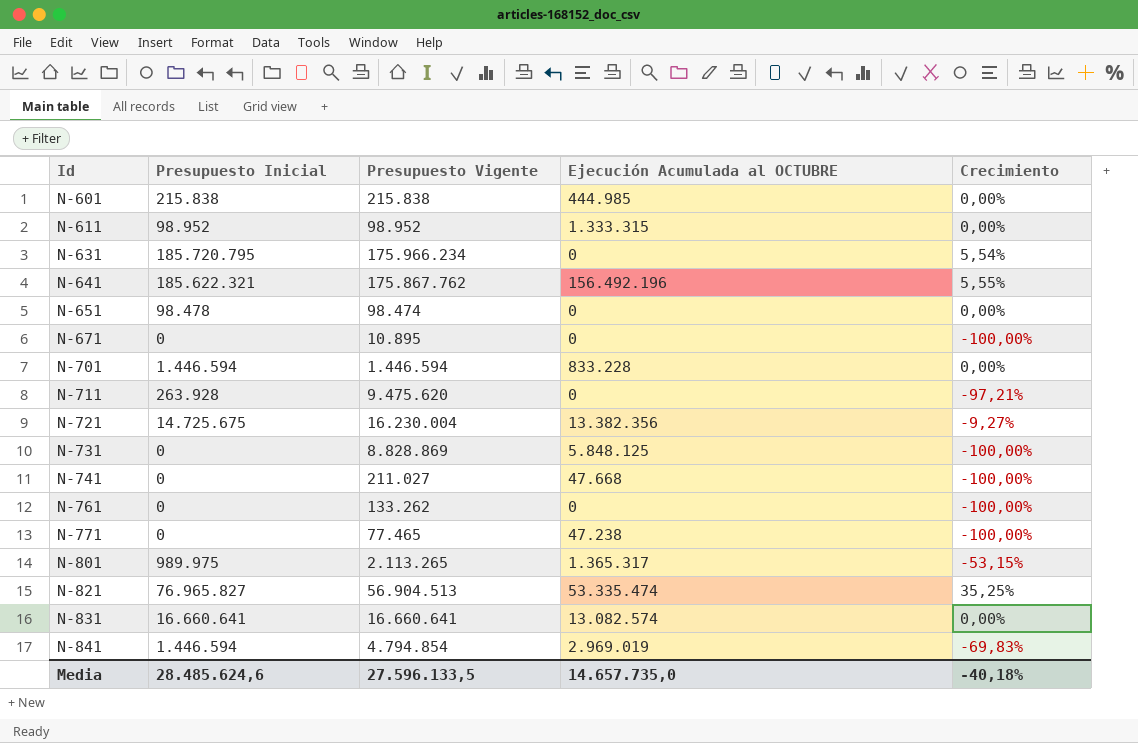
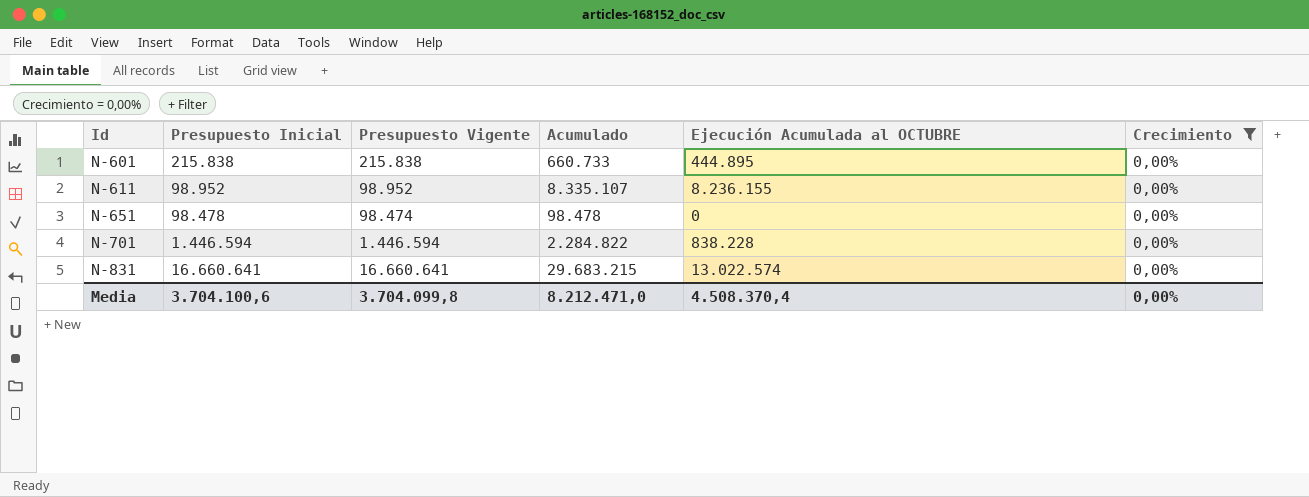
filter: none -> Crecimiento = 0,00%
column Acumulado | formula: none -> [Presupuesto Inicial] + [Ejecución Acumulada al OCTUBRE]
N-601 | Ejecución Acumulada al OCTUBRE: 444.985 -> 444.895
N-611 | Ejecución Acumulada al OCTUBRE: 1.333.315 -> 8.236.155
N-701 | Ejecución Acumulada al OCTUBRE: 833.228 -> 838.228
N-831 | Ejecución Acumulada al OCTUBRE: 13.082.574 -> 13.022.574
Media | Presupuesto Inicial: 28.485.624,6 -> 3.704.100,6
Media | Presupuesto Vigente: 27.596.133,5 -> 3.704.099,8
Media | Ejecución Acumulada al OCTUBRE: 14.657.735,0 -> 4.508.370,4
Media | Crecimiento: -40,18% -> 0,00%

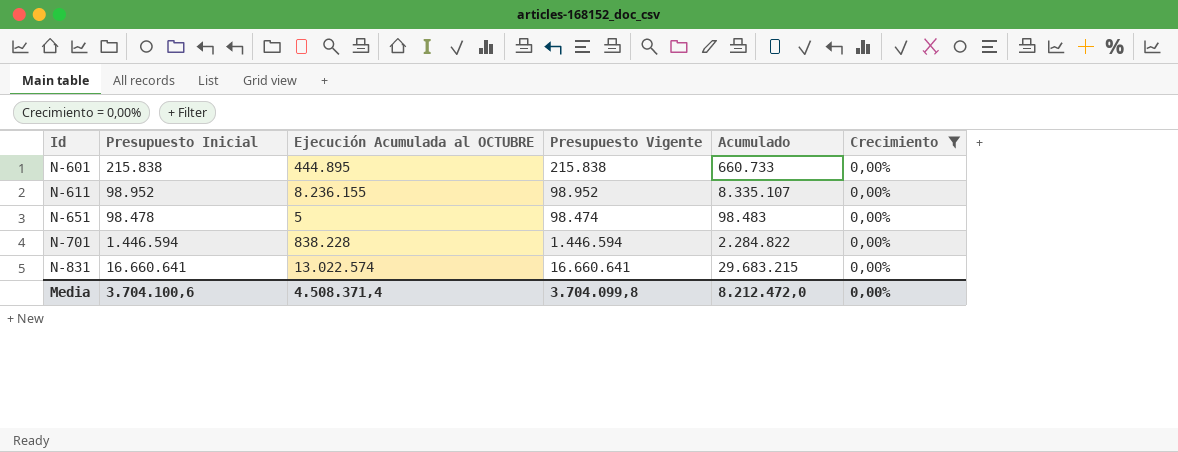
column Ejecución Acumulada al OCTUBRE | position: 5 -> 3
N-651 | Ejecución Acumulada al OCTUBRE: 0 -> 5
N-651 | Acumulado: 98.478 -> 98.483
Media | Ejecución Acumulada al OCTUBRE: 4.508.370,4 -> 4.508.371,4
Media | Acumulado: 8.212.471,0 -> 8.212.472,0

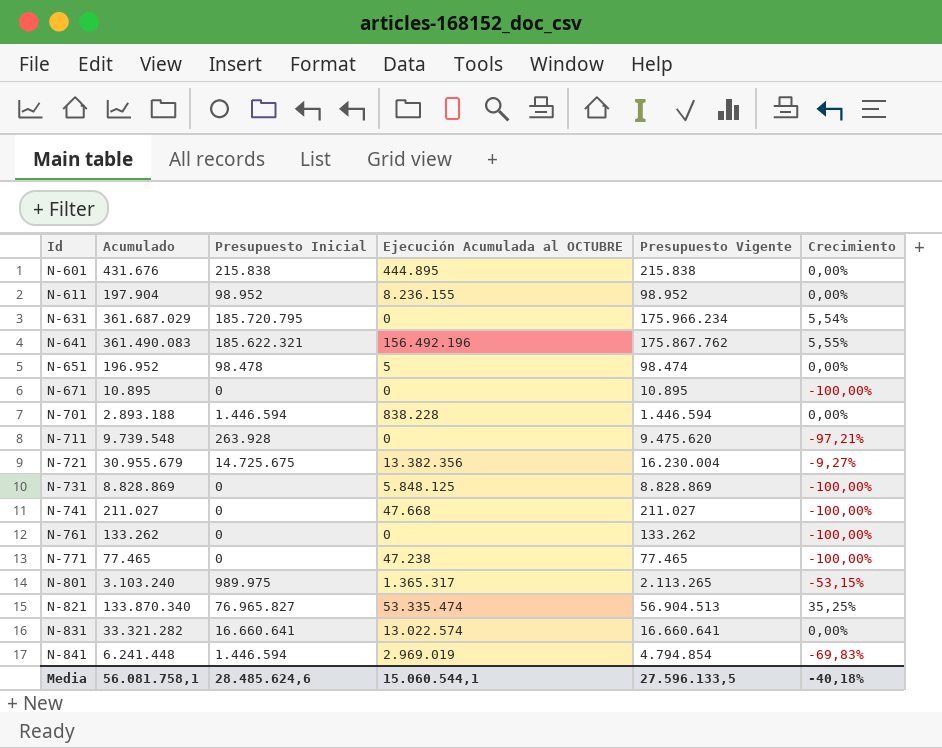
filter: Crecimiento = 0,00% -> none
column Acumulado | formula: [Presupuesto Inicial] + [Ejecución Acumulada al OCTUBRE] -> [Presupuesto Inicial] + [Presupuesto Vigente]
column Acumulado | position: 5 -> 2
Media | Acumulado: 8.212.472,0 -> 56.081.758,1
Media | Presupuesto Inicial: 3.704.100,6 -> 28.485.624,6
Media | Ejecución Acumulada al OCTUBRE: 4.508.371,4 -> 15.060.544,1
Media | Presupuesto Vigente: 3.704.099,8 -> 27.596.133,5
Media | Crecimiento: 0,00% -> -40,18%

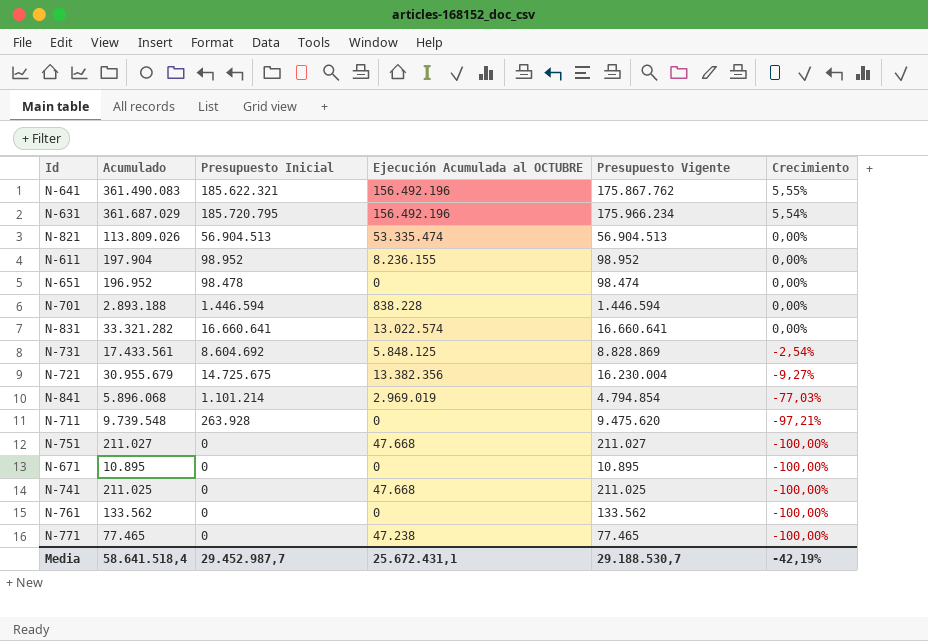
row order: Id ascending -> Crecimiento descending
row N-601: 431.676 | 215.838 | 444.895 | 215.838 | 0,00% -> none
row N-801: 3.103.240 | 989.975 | 1.365.317 | 2.113.265 | -53,15% -> none
N-631 | Ejecución Acumulada al OCTUBRE: 0 -> 156.492.196
N-821 | Acumulado: 133.870.340 -> 113.809.026
N-821 | Presupuesto Inicial: 76.965.827 -> 56.904.513
N-821 | Crecimiento: 35,25% -> 0,00%
N-651 | Ejecución Acumulada al OCTUBRE: 5 -> 0
N-731 | Acumulado: 8.828.869 -> 17.433.561
N-731 | Presupuesto Inicial: 0 -> 8.604.692
N-731 | Crecimiento: -100,00% -> -2,54%
N-841 | Acumulado: 6.241.448 -> 5.896.068
N-841 | Presupuesto Inicial: 1.446.594 -> 1.101.214
N-841 | Crecimiento: -69,83% -> -77,03%
row N-751: none -> 211.027 | 0 | 47.668 | 211.027 | -100,00%
N-741 | Acumulado: 211.027 -> 211.025
N-741 | Presupuesto Vigente: 211.027 -> 211.025
N-761 | Acumulado: 133.262 -> 133.562
N-761 | Presupuesto Vigente: 133.262 -> 133.562
Media | Acumulado: 56.081.758,1 -> 58.641.518,4
Media | Presupuesto Inicial: 28.485.624,6 -> 29.452.987,7
Media | Ejecución Acumulada al OCTUBRE: 15.060.544,1 -> 25.672.431,1
Media | Presupuesto Vigente: 27.596.133,5 -> 29.188.530,7
Media | Crecimiento: -40,18% -> -42,19%

